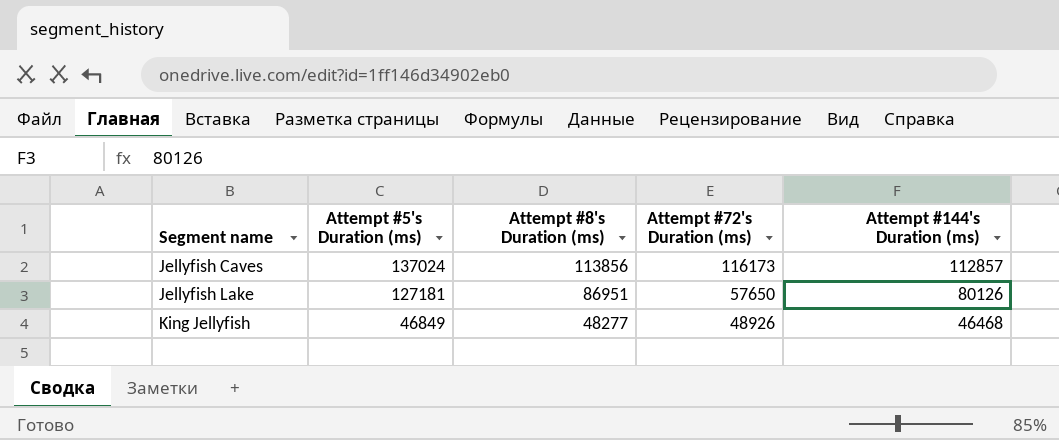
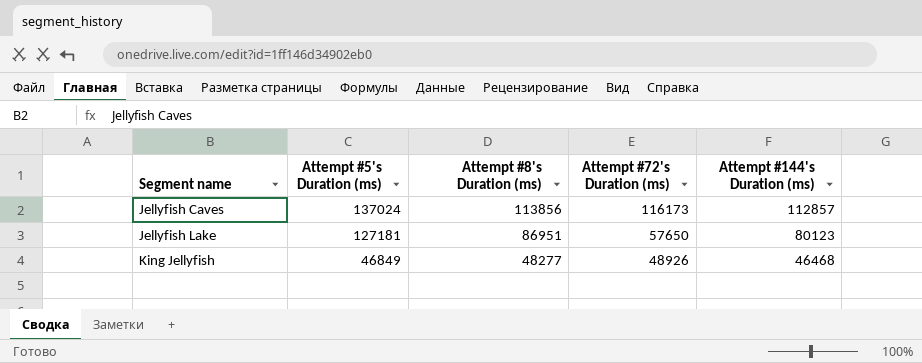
Jellyfish Lake | Attempt #144's Duration (ms): 80126 -> 80123

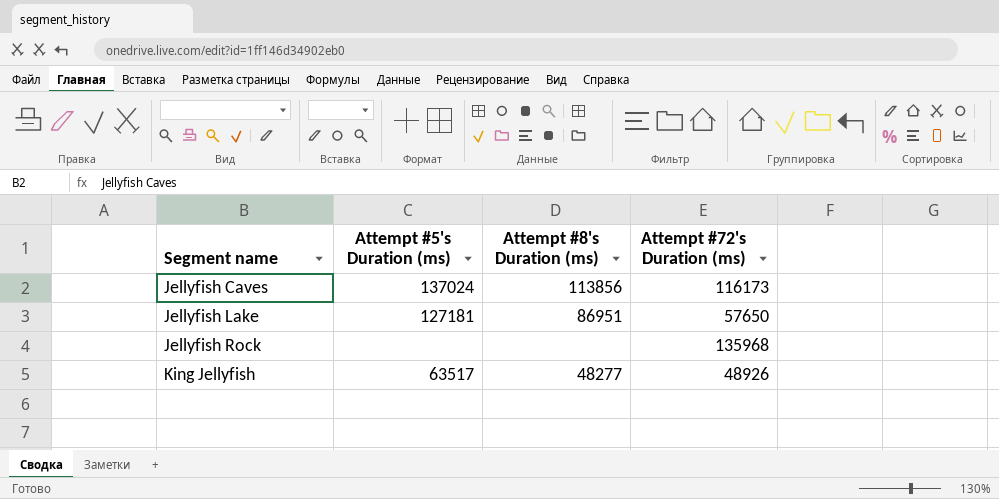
column Attempt #144's Duration (ms) | position: 5 -> none
row Jellyfish Rock: none -> none | none | 135968
King Jellyfish | Attempt #5's Duration (ms): 46849 -> 63517

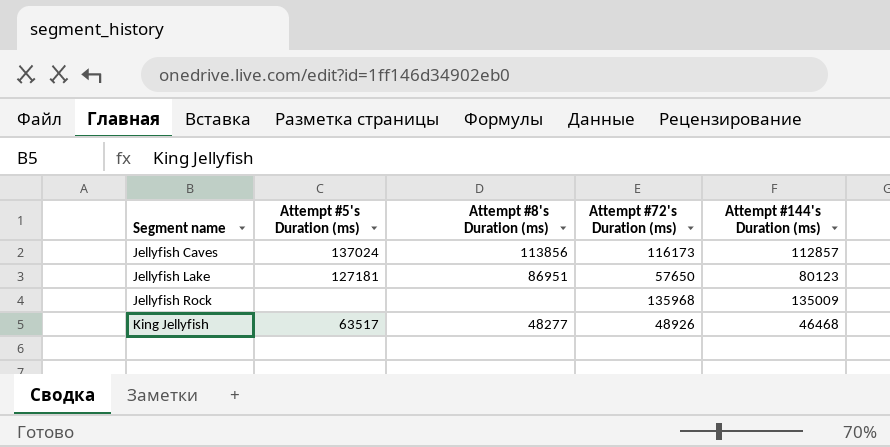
column Attempt #144's Duration (ms) | position: none -> 5

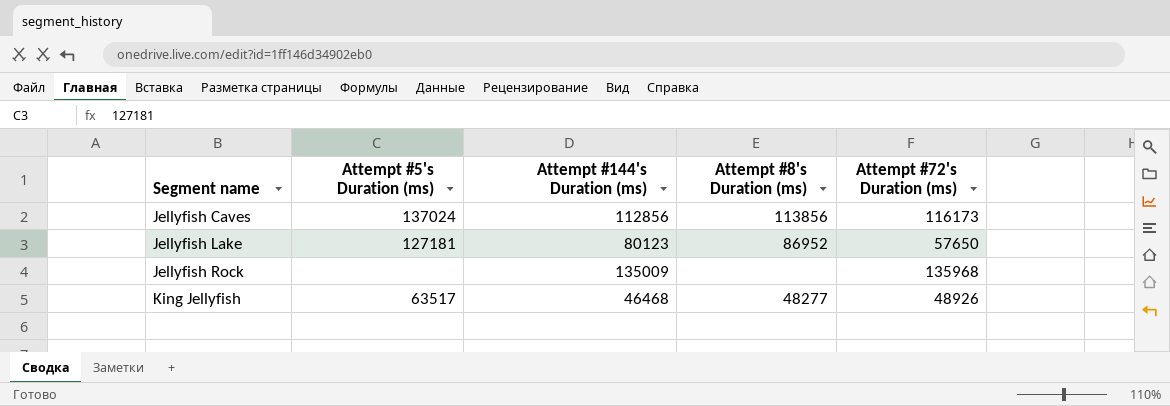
column Attempt #144's Duration (ms) | position: 5 -> 3
Jellyfish Caves | Attempt #144's Duration (ms): 112857 -> 112856
Jellyfish Lake | Attempt #8's Duration (ms): 86951 -> 86952

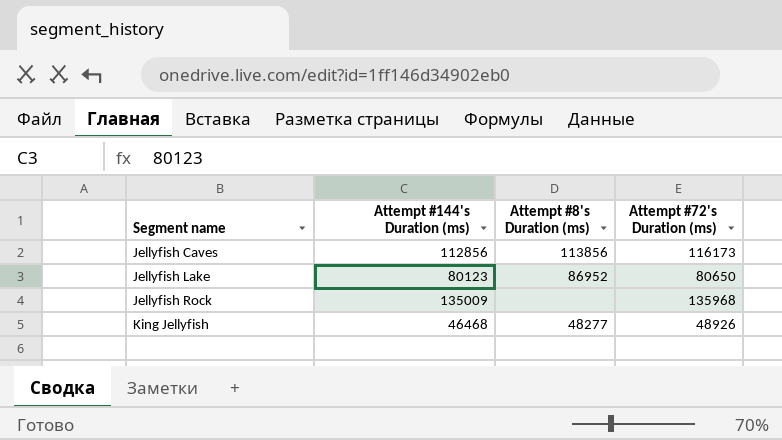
column Attempt #5's Duration (ms) | position: 2 -> none
Jellyfish Lake | Attempt #72's Duration (ms): 57650 -> 80650

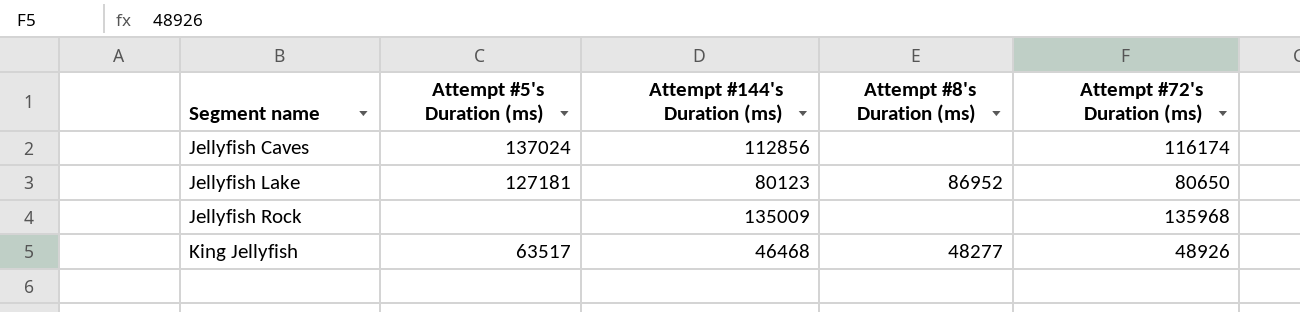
column Attempt #5's Duration (ms) | position: none -> 2
Jellyfish Caves | Attempt #8's Duration (ms): 113856 -> none
Jellyfish Caves | Attempt #72's Duration (ms): 116173 -> 116174

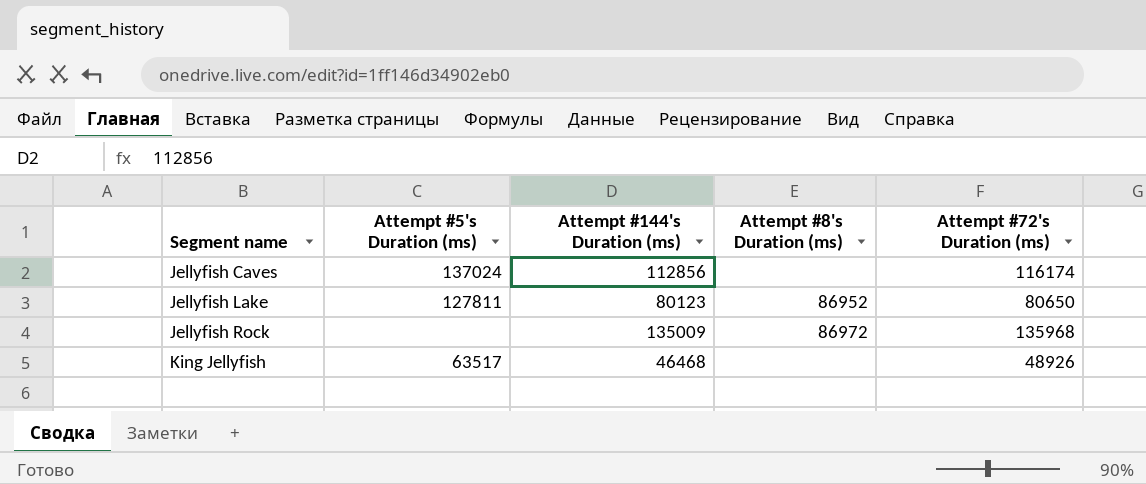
Jellyfish Lake | Attempt #5's Duration (ms): 127181 -> 127811
Jellyfish Rock | Attempt #8's Duration (ms): none -> 86972
King Jellyfish | Attempt #8's Duration (ms): 48277 -> none

